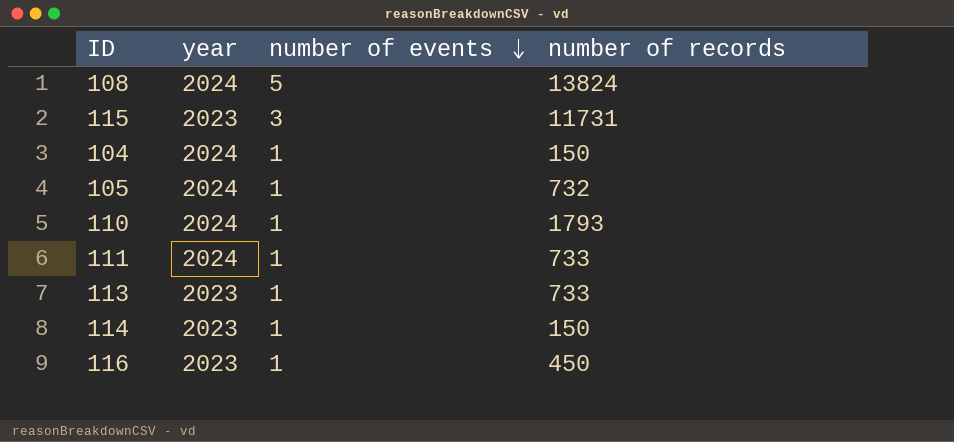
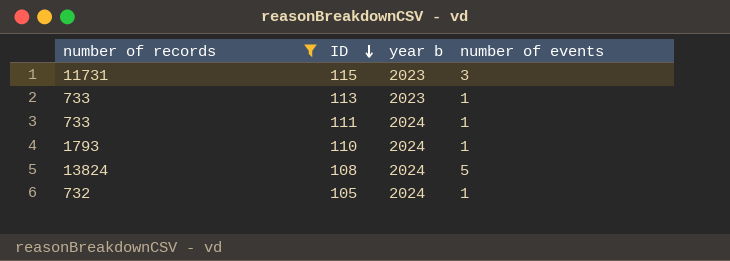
filter: none -> number of records >= 732
row order: number of events descending -> ID descending
column number of records | position: 4 -> 1
column name: year -> year b

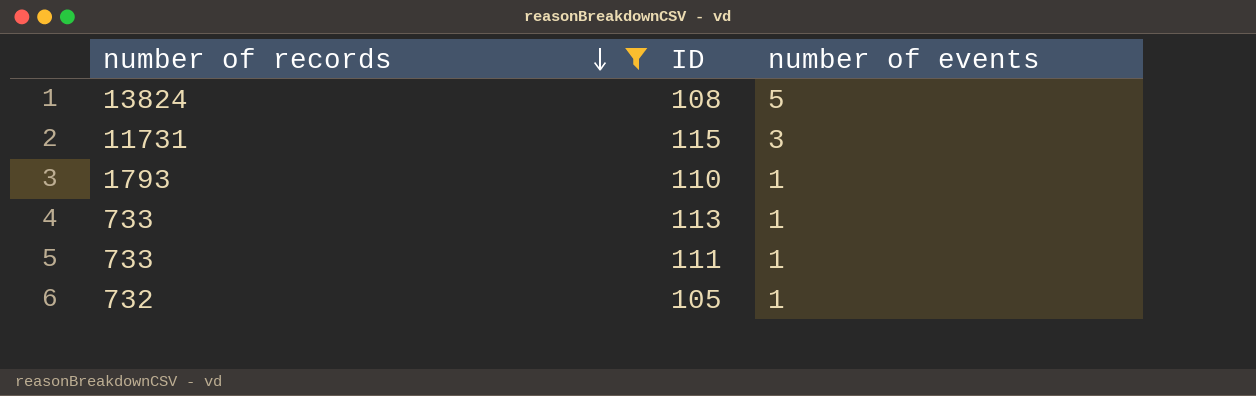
row order: ID descending -> number of records descending
column year b | position: 3 -> none

